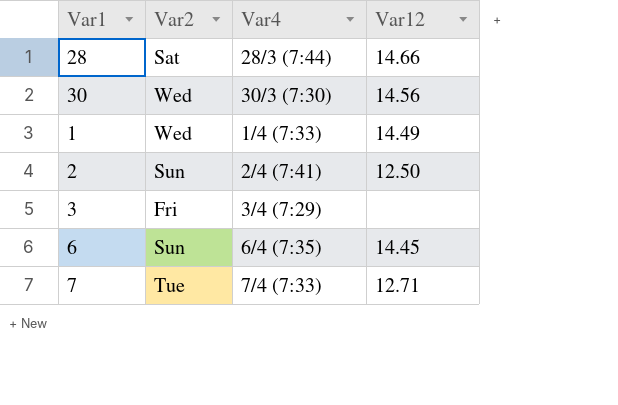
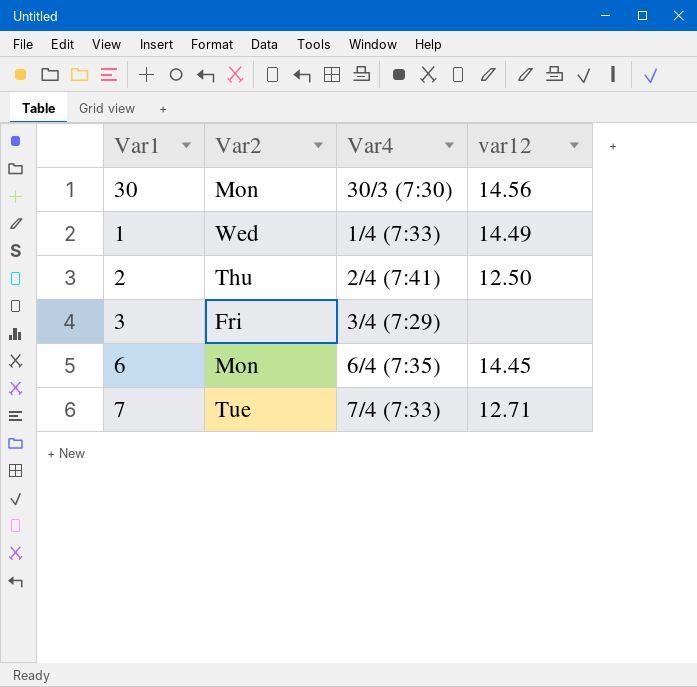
column name: Var12 -> var12
row 28: Sat | 28/3 (7:44) | 14.66 -> none
30 | Var2: Wed -> Mon
2 | Var2: Sun -> Thu
6 | Var2: Sun -> Mon

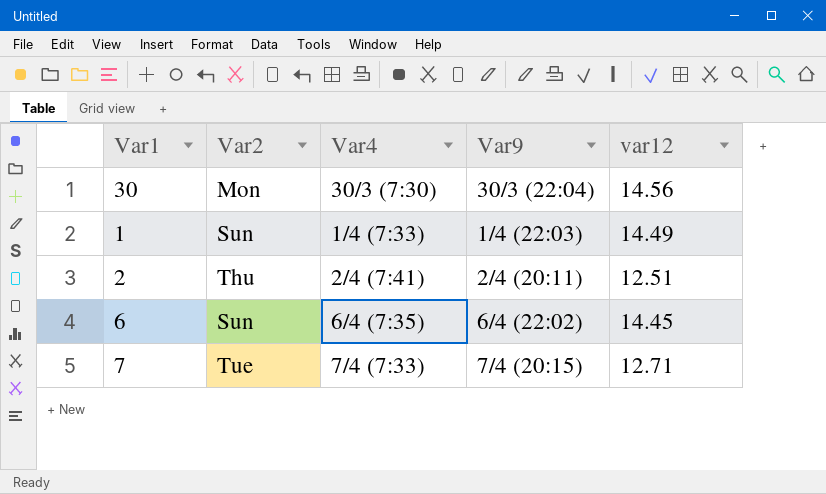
column Var9 | position: none -> 4
row 3: Fri | 3/4 (7:29) | none -> none
1 | Var2: Wed -> Sun
2 | var12: 12.50 -> 12.51
6 | Var2: Mon -> Sun

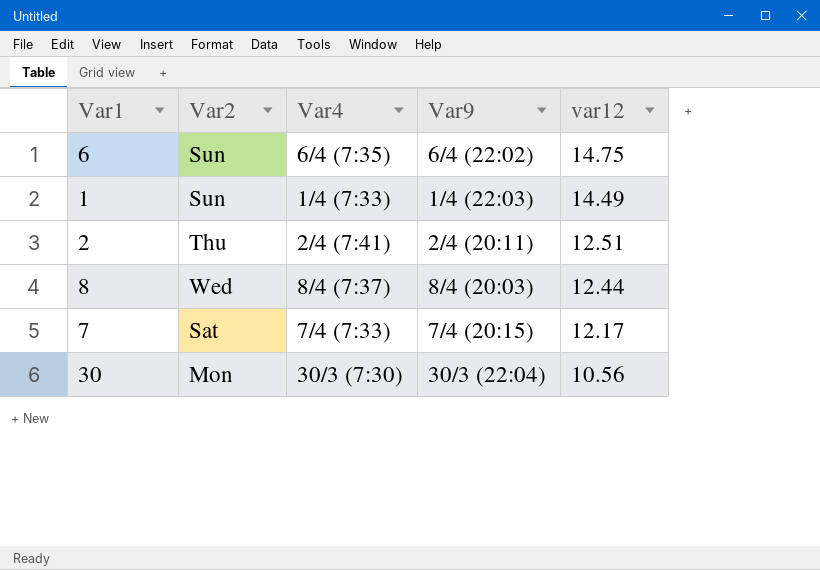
row order: none -> var12 descending
6 | var12: 14.45 -> 14.75
row 8: none -> Wed | 8/4 (7:37) | 8/4 (20:03) | 12.44
7 | Var2: Tue -> Sat
7 | var12: 12.71 -> 12.17
30 | var12: 14.56 -> 10.56

